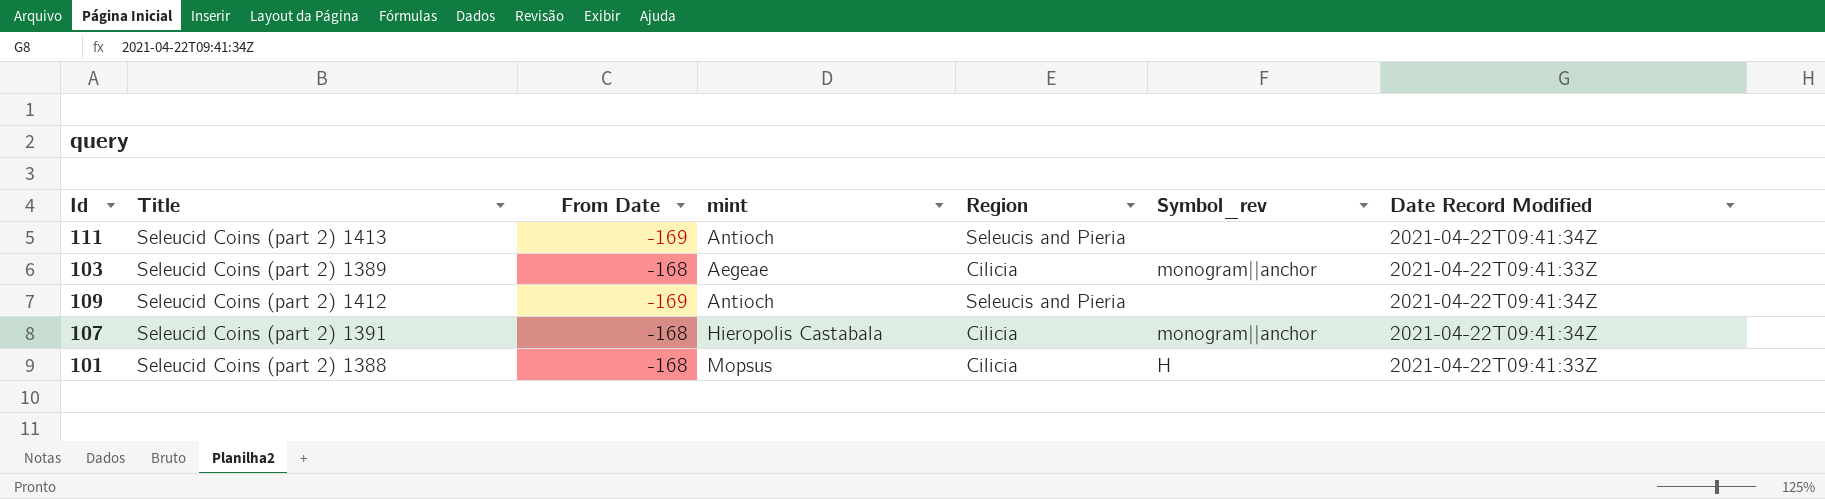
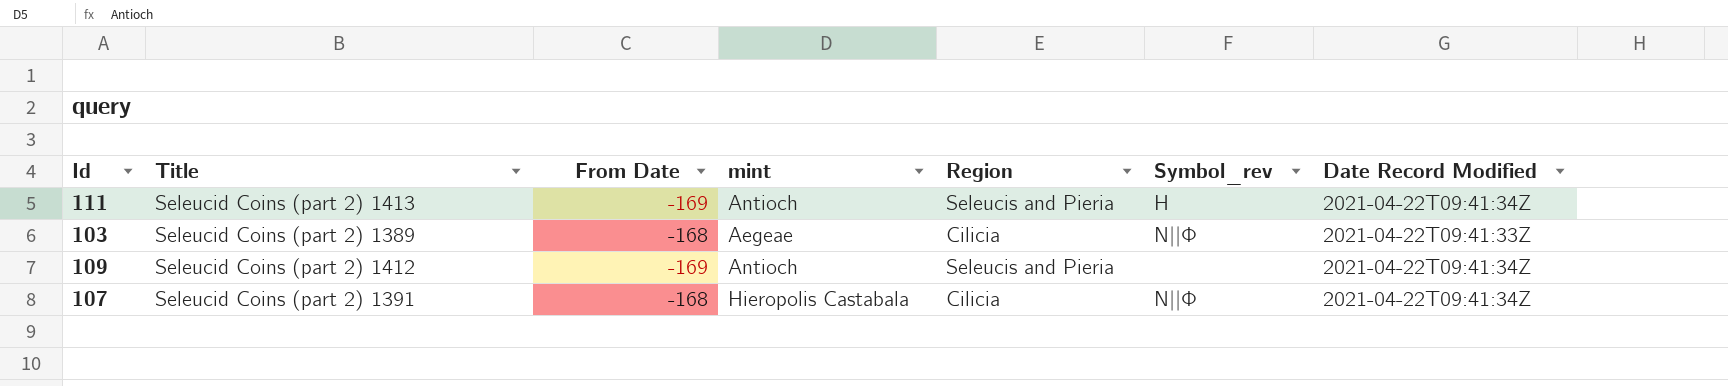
row 101: Seleucid Coins (part 2) 1388 | -168 | Mopsus | Cilicia | Η | 2021-04-22T09:41:33Z -> none
111 | Symbol_rev: none -> Η
103 | Symbol_rev: monogram||anchor -> Ν||Φ
107 | Symbol_rev: monogram||anchor -> Ν||Φ

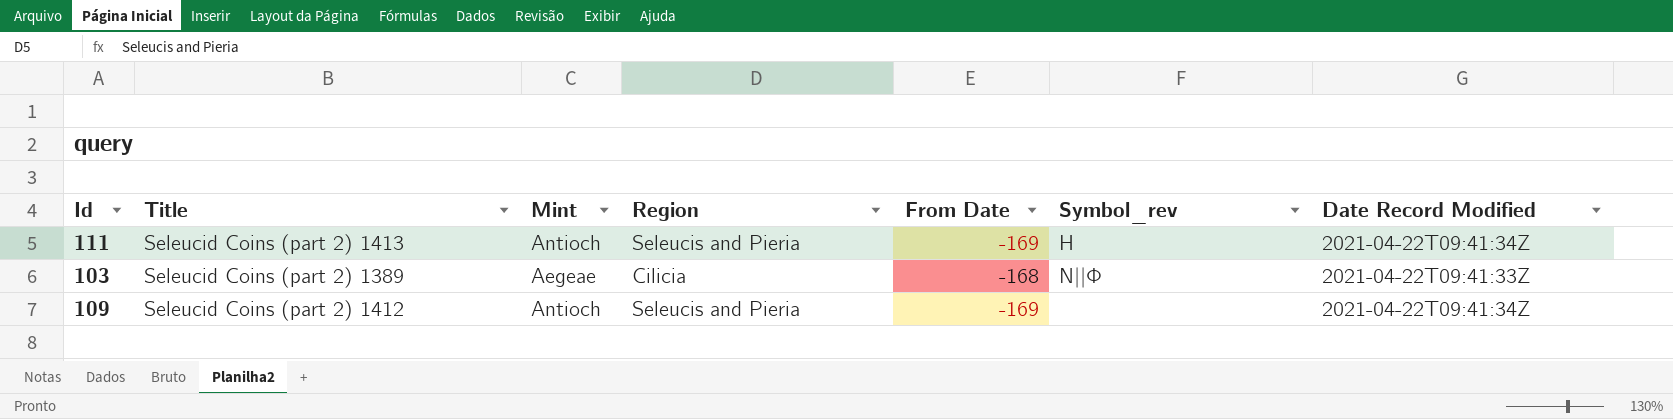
column name: mint -> Mint
column From Date | position: 3 -> 5
row 107: Seleucid Coins (part 2) 1391 | -168 | Hieropolis Castabala | Cilicia | Ν||Φ | 2021-04-22T09:41:34Z -> none

